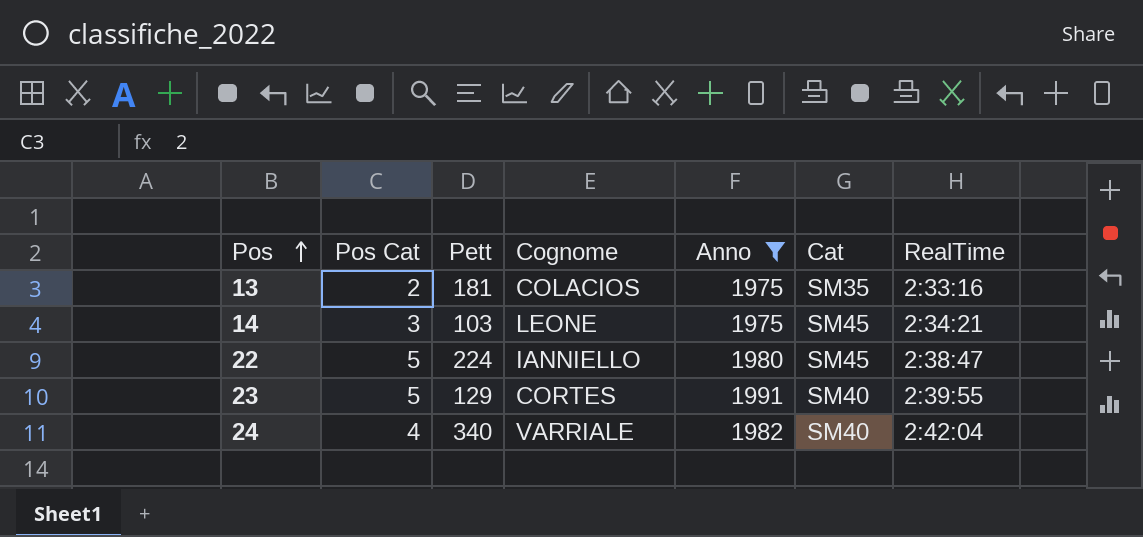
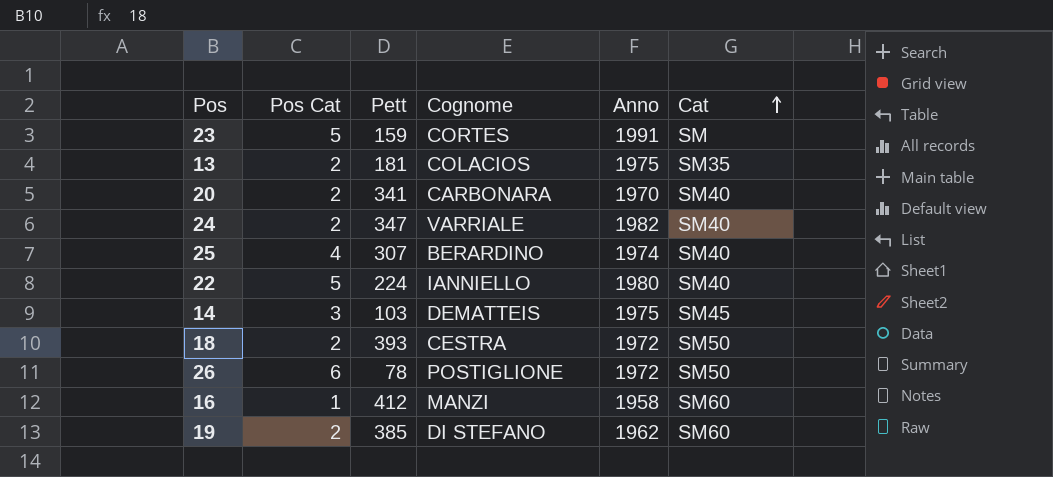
filter: Anno >= 1975 -> none
row order: Pos ascending -> Cat ascending
column RealTime | position: 7 -> none
23 | Pett: 129 -> 159
23 | Cat: SM40 -> SM
24 | Pos Cat: 4 -> 2
24 | Pett: 340 -> 347
22 | Cat: SM45 -> SM40
14 | Cognome: LEONE -> DEMATTEIS

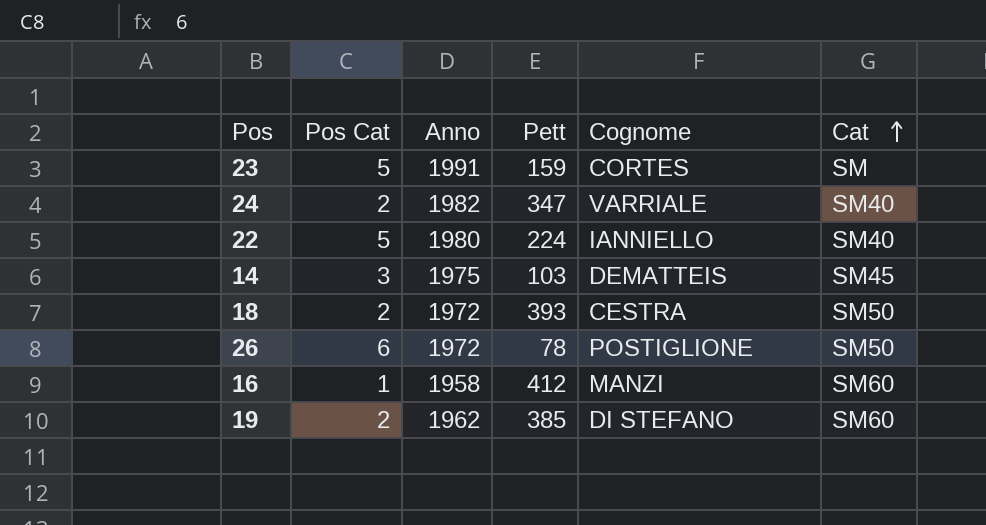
column Anno | position: 5 -> 3
row 13: 2 | 181 | COLACIOS | 1975 | SM35 -> none
row 20: 2 | 341 | CARBONARA | 1970 | SM40 -> none
row 25: 4 | 307 | BERARDINO | 1974 | SM40 -> none

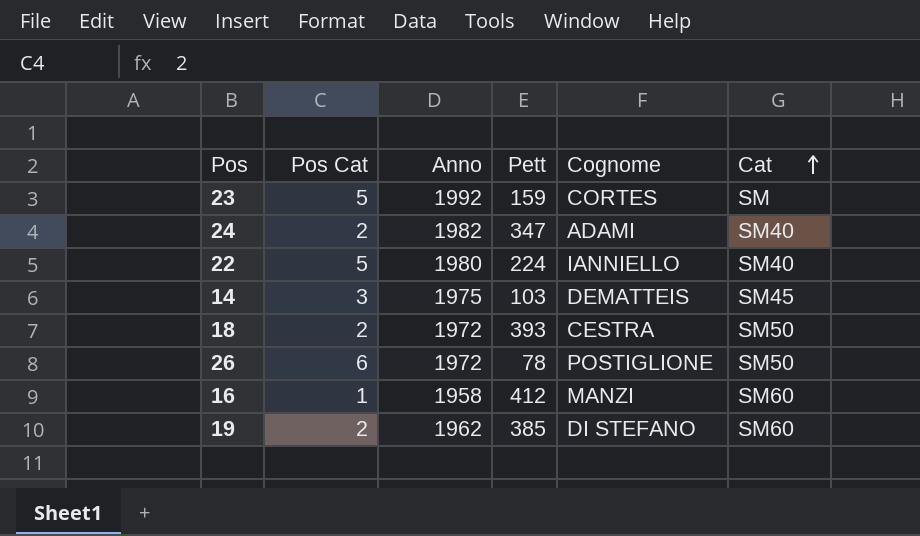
23 | Anno: 1991 -> 1992
24 | Cognome: VARRIALE -> ADAMI

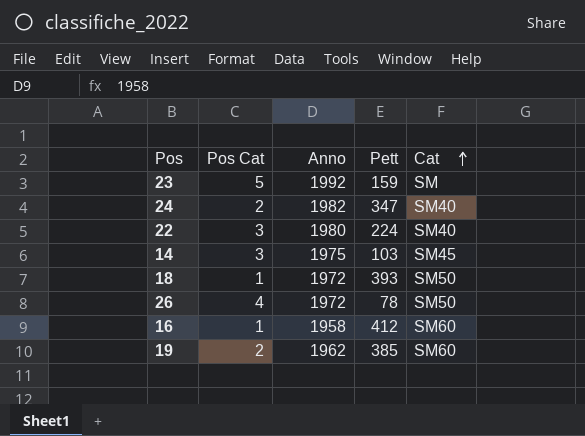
column Cognome | position: 5 -> none
22 | Pos Cat: 5 -> 3
18 | Pos Cat: 2 -> 1
26 | Pos Cat: 6 -> 4

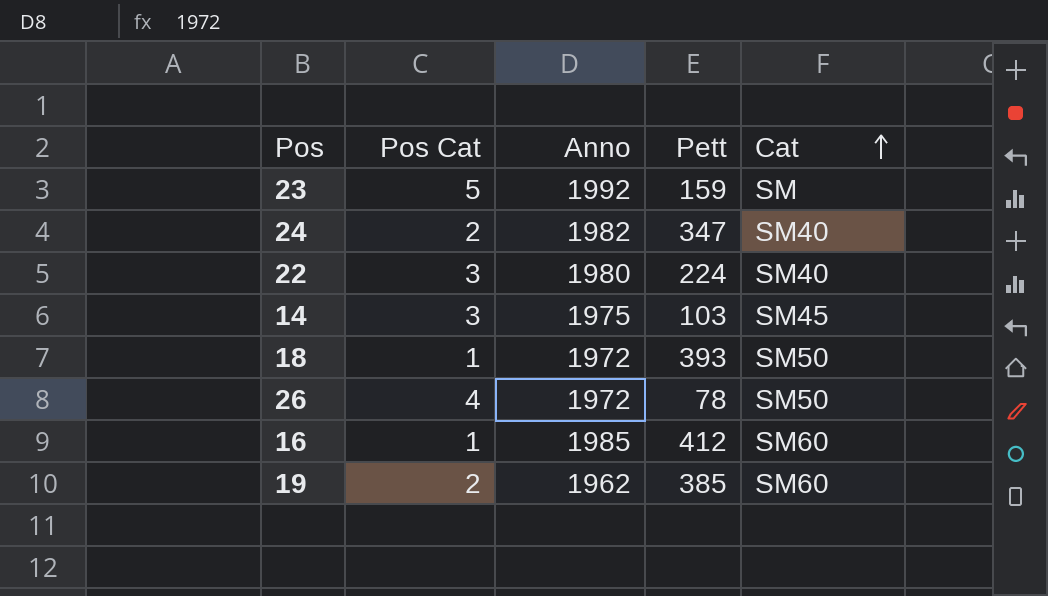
16 | Anno: 1958 -> 1985

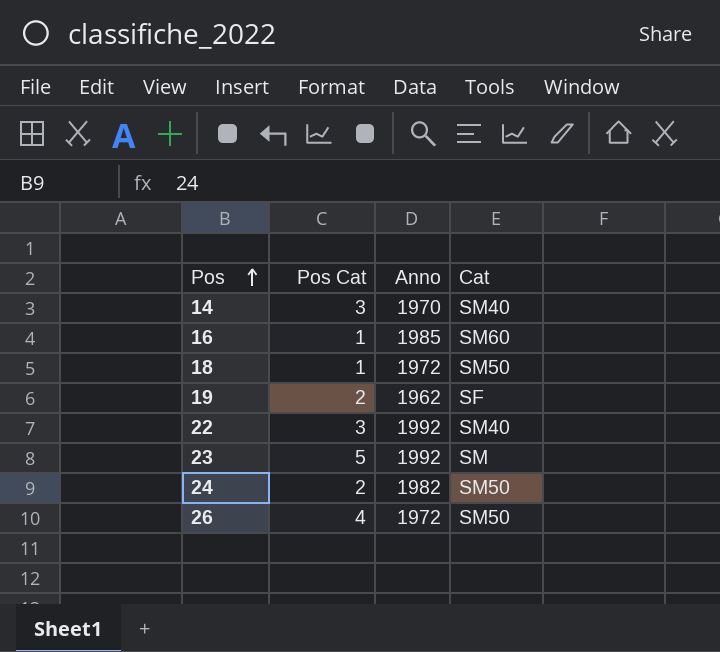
row order: Cat ascending -> Pos ascending
column Pett | position: 4 -> none
14 | Anno: 1975 -> 1970
14 | Cat: SM45 -> SM40
19 | Cat: SM60 -> SF
22 | Anno: 1980 -> 1992
24 | Cat: SM40 -> SM50

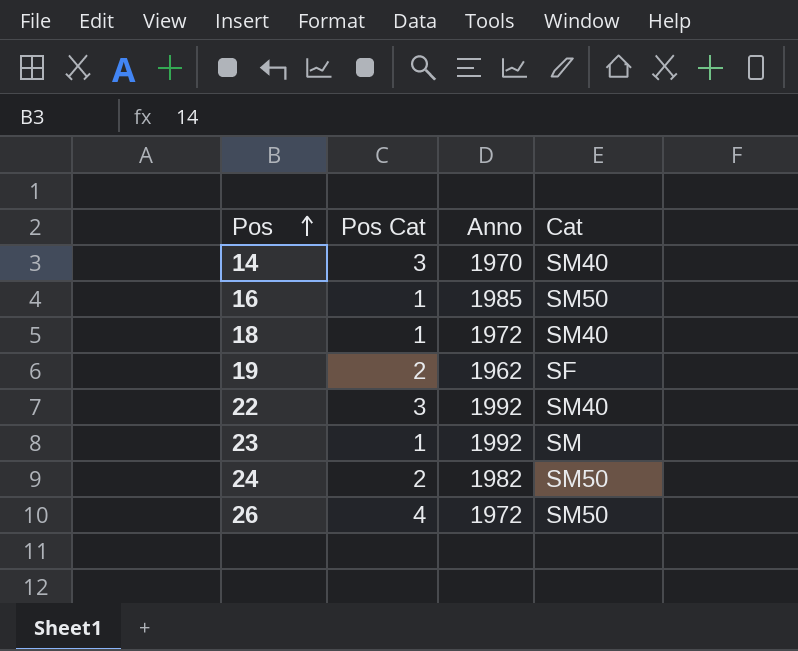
16 | Cat: SM60 -> SM50
18 | Cat: SM50 -> SM40
23 | Pos Cat: 5 -> 1

